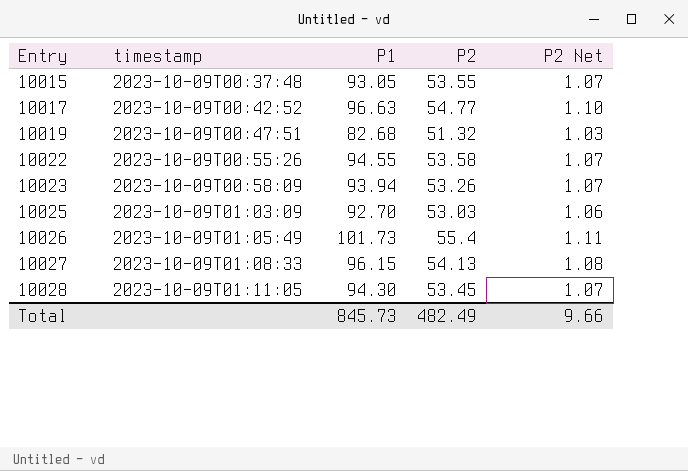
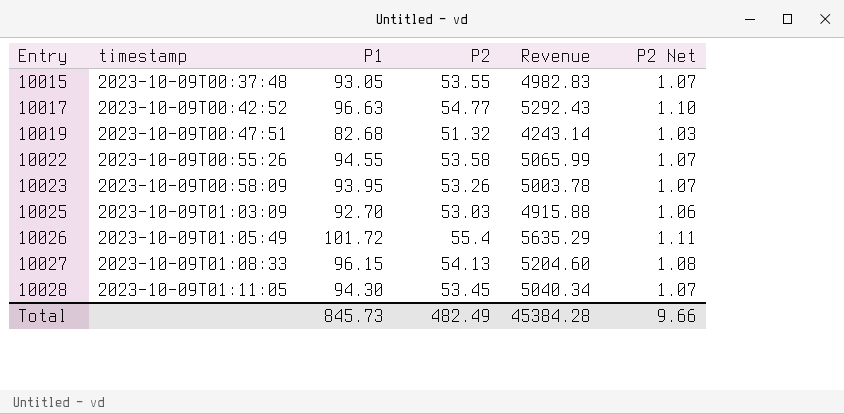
column Revenue | formula: none -> [P1] * [P2]
10023 | P1: 93.94 -> 93.95
10026 | P1: 101.73 -> 101.72

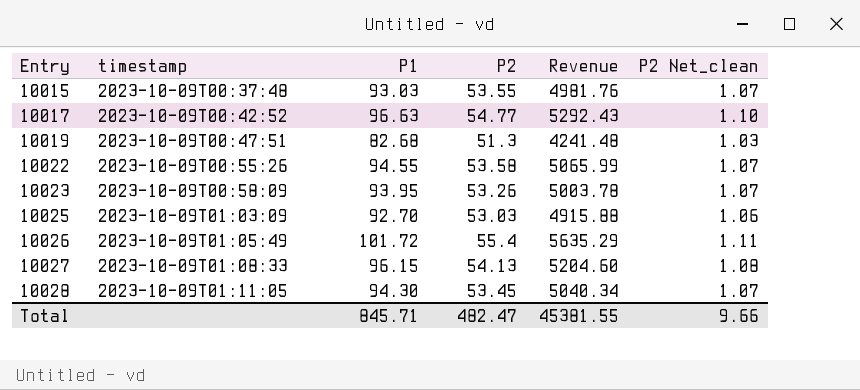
column name: P2 Net -> P2 Net_clean
10015 | P1: 93.05 -> 93.03
10015 | Revenue: 4982.83 -> 4981.76
10019 | P2: 51.32 -> 51.3
10019 | Revenue: 4243.14 -> 4241.48
Total | P1: 845.73 -> 845.71
Total | P2: 482.49 -> 482.47
Total | Revenue: 45384.28 -> 45381.55

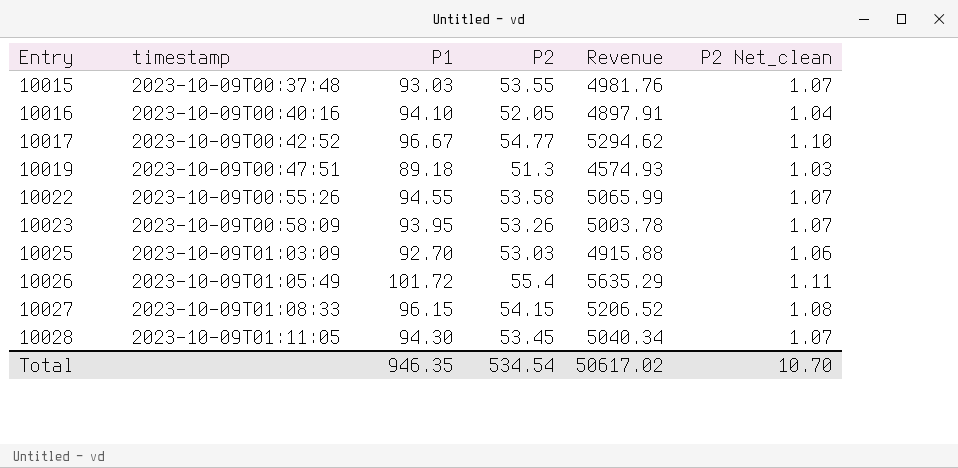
row 10016: none -> 2023-10-09T00:40:16 | 94.10 | 52.05 | 4897.91 | 1.04
10017 | P1: 96.63 -> 96.67
10017 | Revenue: 5292.43 -> 5294.62
10019 | P1: 82.68 -> 89.18
10019 | Revenue: 4241.48 -> 4574.93
10027 | P2: 54.13 -> 54.15
10027 | Revenue: 5204.60 -> 5206.52
Total | P1: 845.71 -> 946.35
Total | P2: 482.47 -> 534.54
Total | Revenue: 45381.55 -> 50617.02
Total | P2 Net_clean: 9.66 -> 10.70

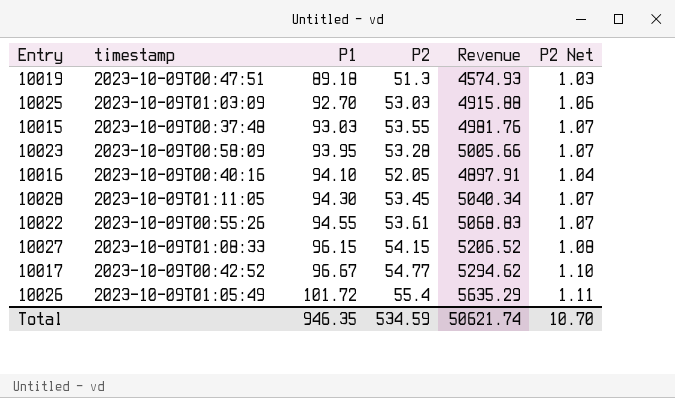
row order: Entry ascending -> P1 ascending
column name: P2 Net_clean -> P2 Net
10023 | P2: 53.26 -> 53.28
10023 | Revenue: 5003.78 -> 5005.66
10022 | P2: 53.58 -> 53.61
10022 | Revenue: 5065.99 -> 5068.83
Total | P2: 534.54 -> 534.59
Total | Revenue: 50617.02 -> 50621.74

